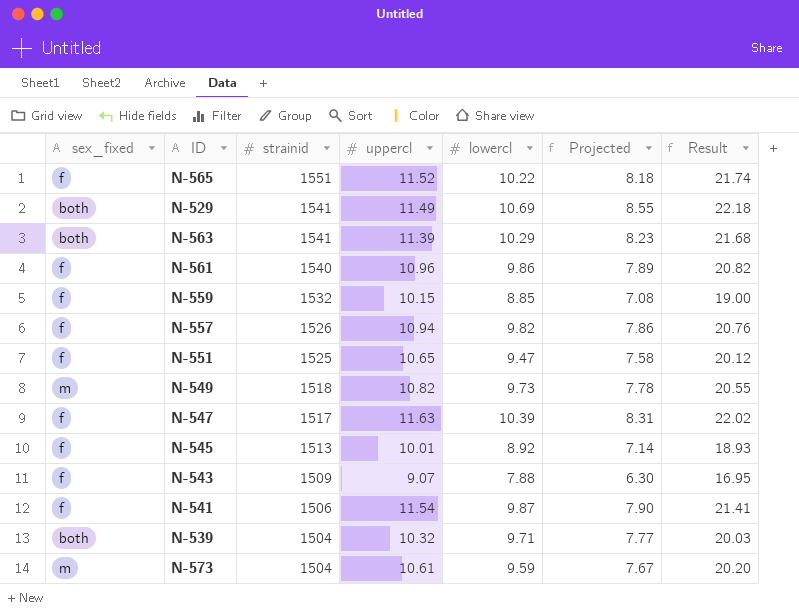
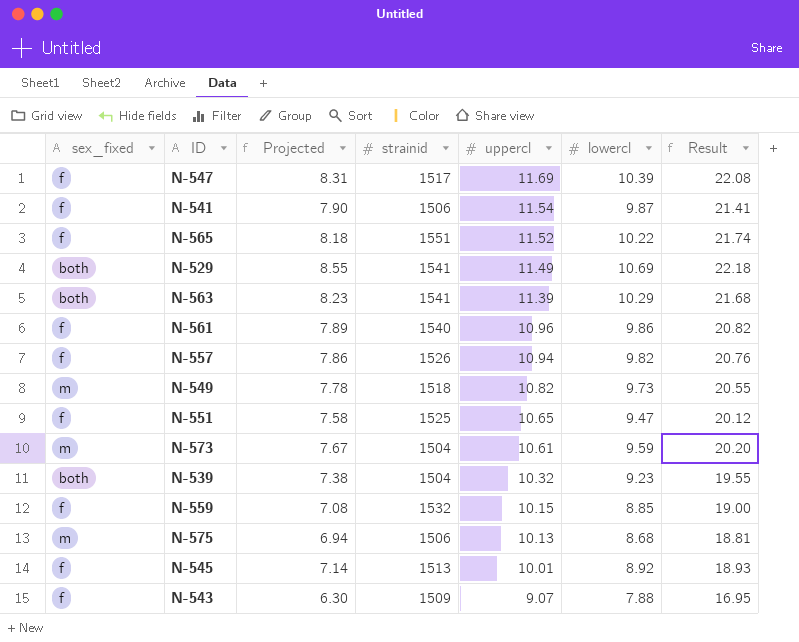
row order: strainid descending -> uppercl descending
column Projected | position: 6 -> 3
N-547 | uppercl: 11.63 -> 11.69
N-547 | Result: 22.02 -> 22.08
N-539 | Projected: 7.77 -> 7.38
N-539 | lowercl: 9.71 -> 9.23
N-539 | Result: 20.03 -> 19.55
row N-575: none -> m | 6.94 | 1506 | 10.13 | 8.68 | 18.81

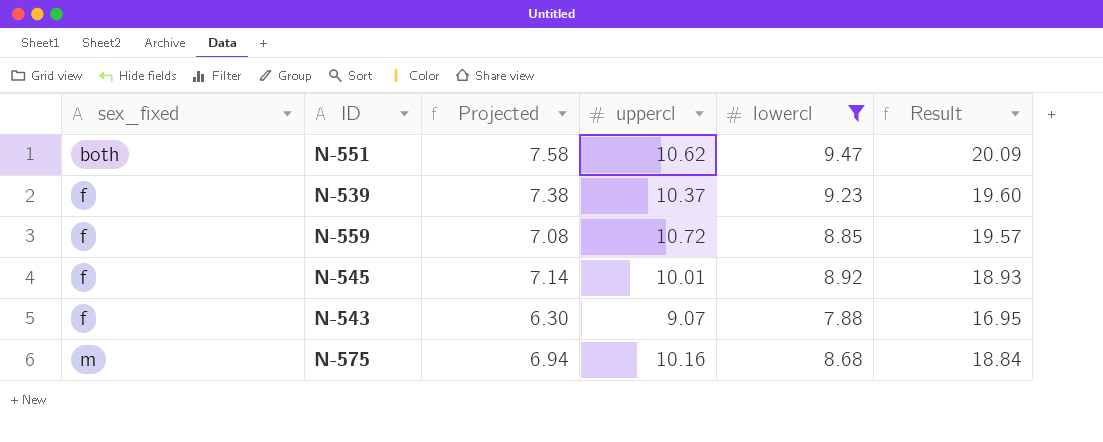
filter: none -> lowercl <= 9.47
row order: uppercl descending -> sex_fixed ascending
column strainid | position: 4 -> none
N-551 | sex_fixed: f -> both
N-551 | uppercl: 10.65 -> 10.62
N-551 | Result: 20.12 -> 20.09
N-539 | sex_fixed: both -> f
N-539 | uppercl: 10.32 -> 10.37
N-539 | Result: 19.55 -> 19.60
N-559 | uppercl: 10.15 -> 10.72
N-559 | Result: 19.00 -> 19.57
N-575 | uppercl: 10.13 -> 10.16
N-575 | Result: 18.81 -> 18.84

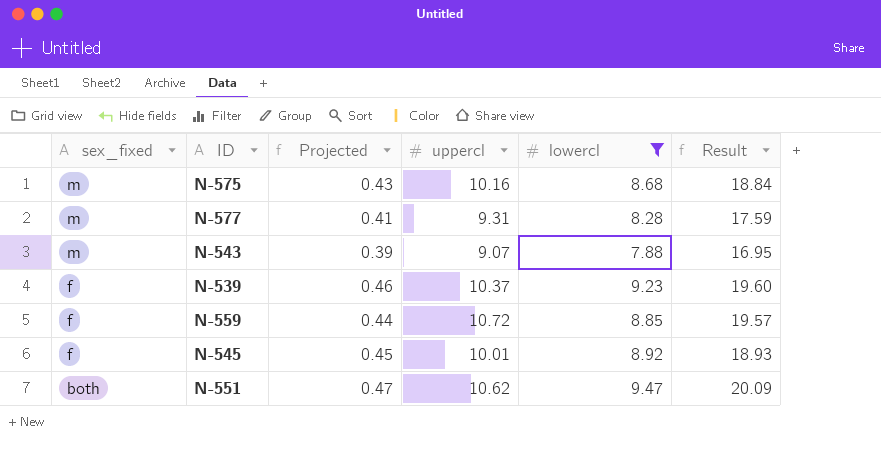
row order: sex_fixed ascending -> sex_fixed descending
column Projected | formula: [lowercl] * 0.8 -> [lowercl] * 0.05
row N-577: none -> m | 0.41 | 9.31 | 8.28 | 17.59
N-543 | sex_fixed: f -> m

